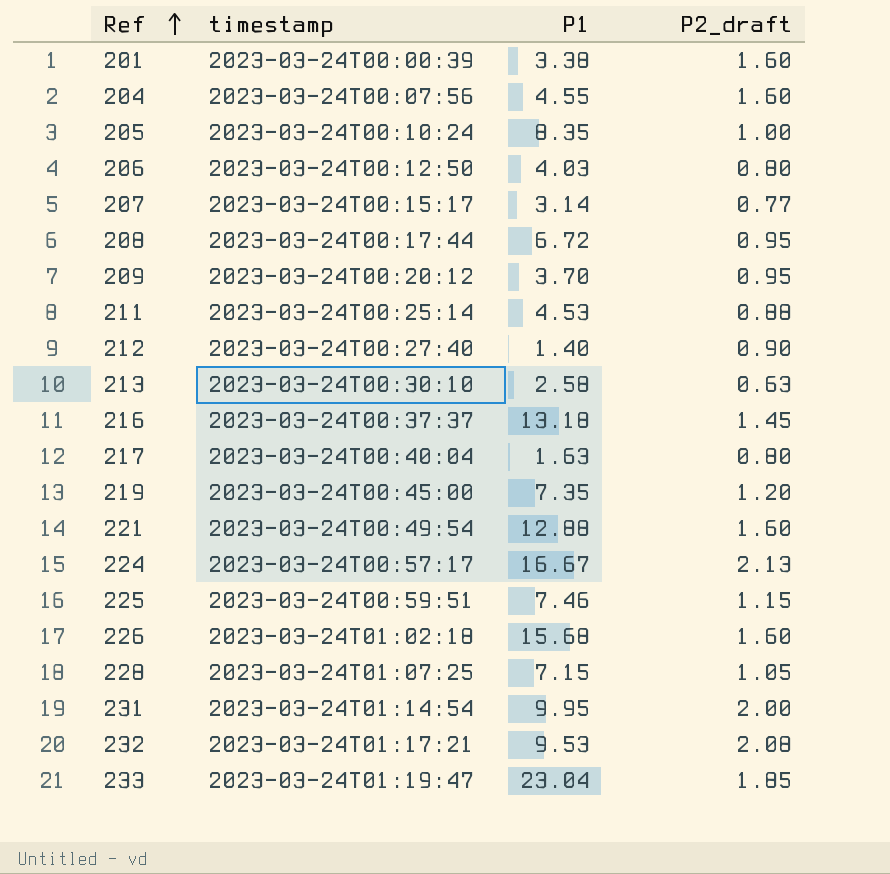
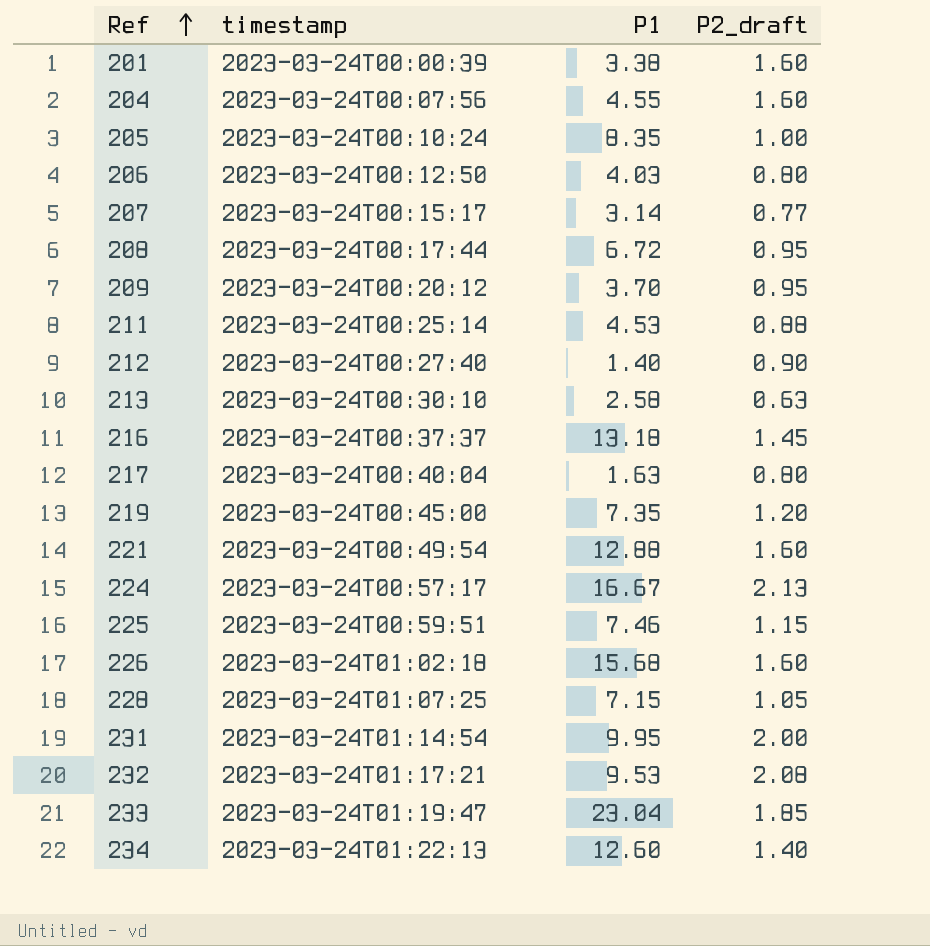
row 234: none -> 2023-03-24T01:22:13 | 12.60 | 1.40

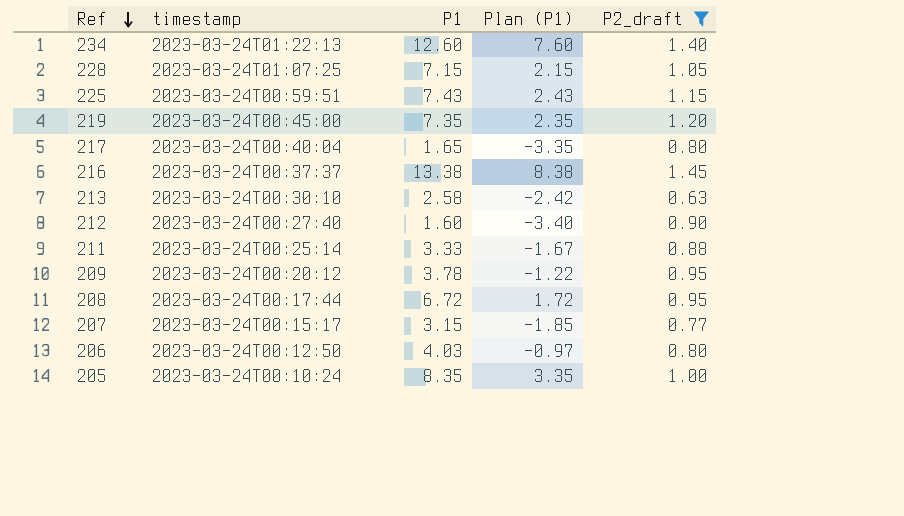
filter: none -> P2_draft <= 1.45
row order: Ref ascending -> Ref descending
column Plan (P1) | formula: none -> [P1] - 5
225 | P1: 7.46 -> 7.43
217 | P1: 1.63 -> 1.65
216 | P1: 13.18 -> 13.38
212 | P1: 1.40 -> 1.60
211 | P1: 4.53 -> 3.33
209 | P1: 3.70 -> 3.78
207 | P1: 3.14 -> 3.15

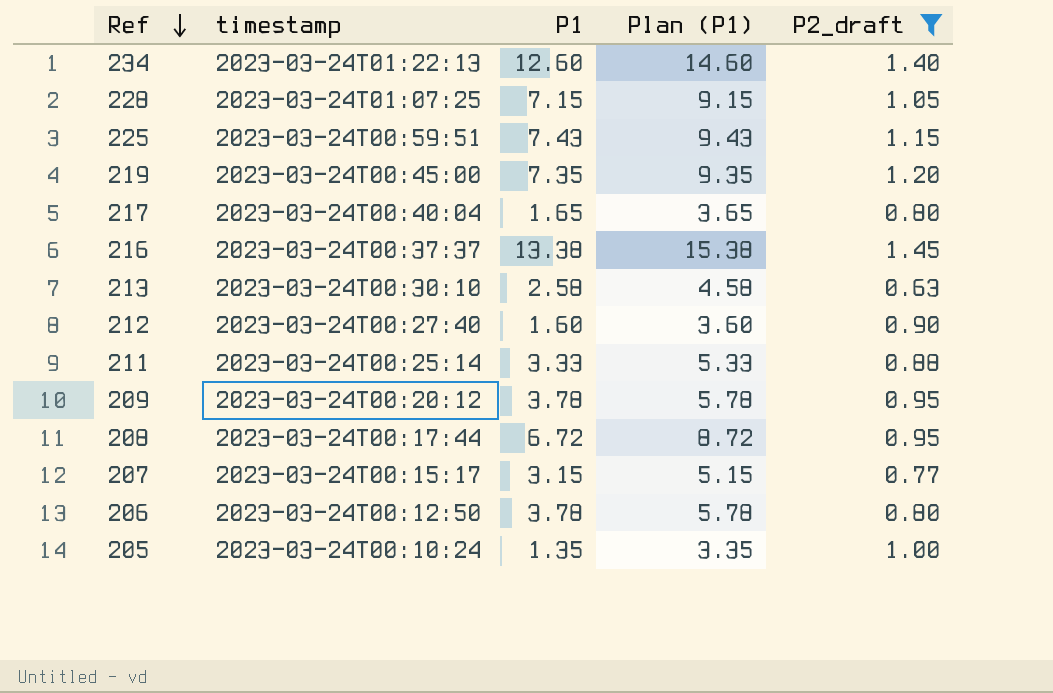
column Plan (P1) | formula: [P1] - 5 -> [P1] + 2
206 | P1: 4.03 -> 3.78
205 | P1: 8.35 -> 1.35

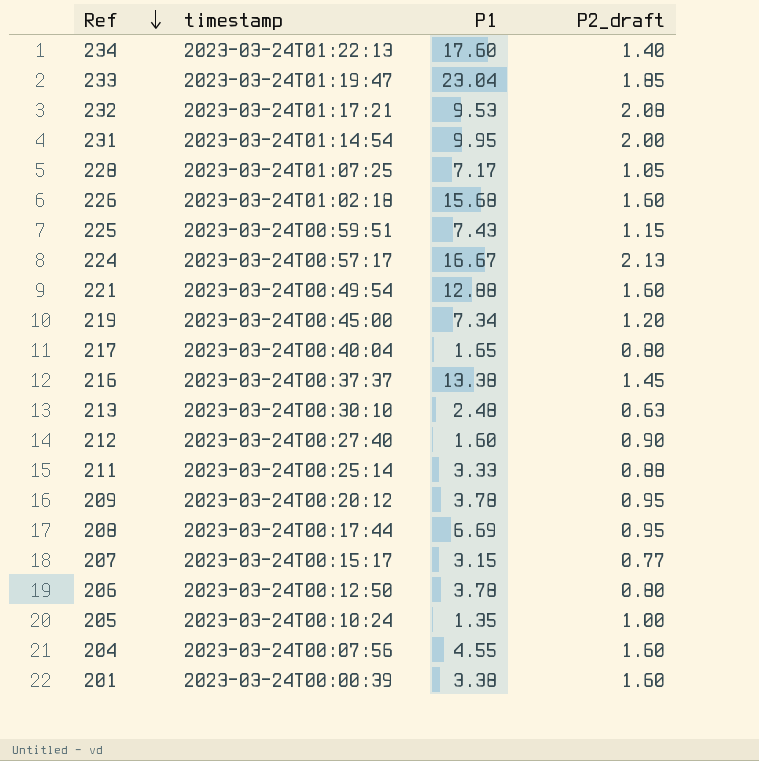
filter: P2_draft <= 1.45 -> none
column Plan (P1) | formula: [P1] + 2 -> none
234 | P1: 12.60 -> 17.60
228 | P1: 7.15 -> 7.17
219 | P1: 7.35 -> 7.34
213 | P1: 2.58 -> 2.48
208 | P1: 6.72 -> 6.69

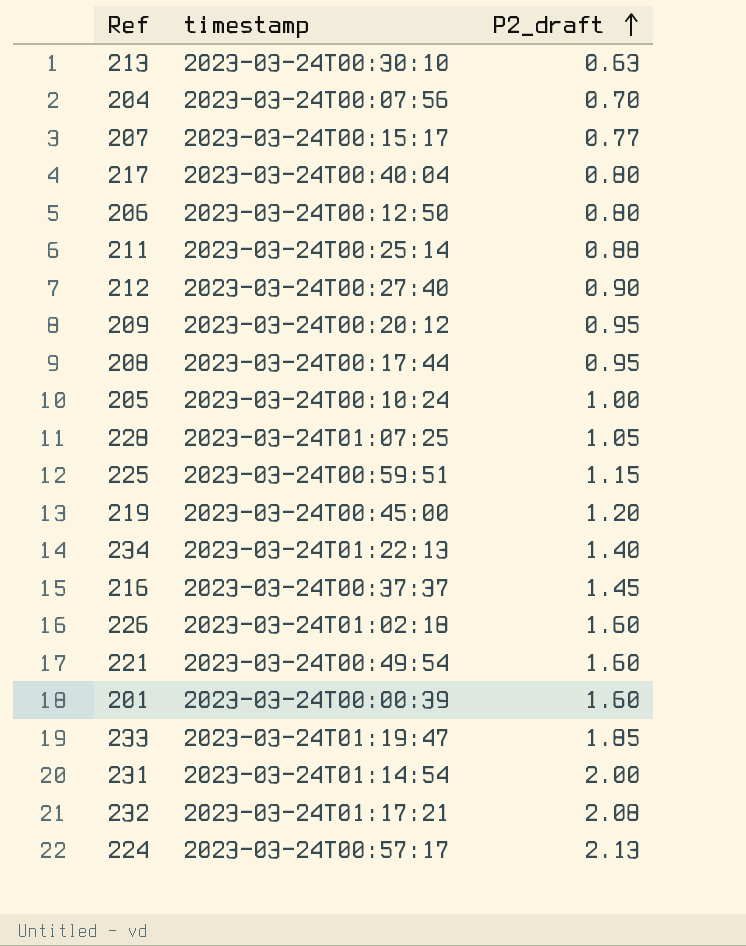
row order: Ref descending -> P2_draft ascending
column P1 | position: 3 -> none
204 | P2_draft: 1.60 -> 0.70

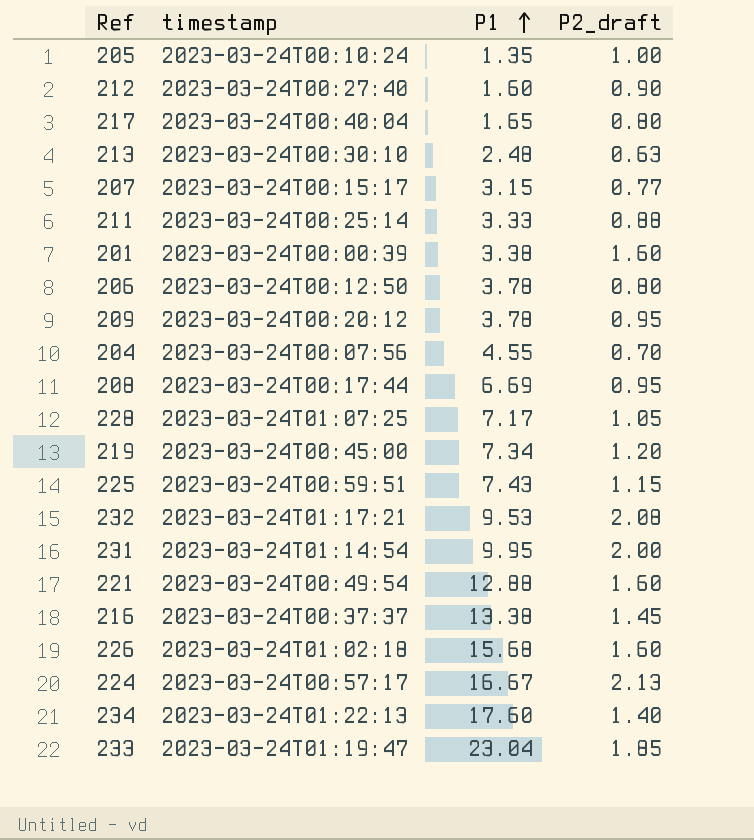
row order: P2_draft ascending -> P1 ascending
column P1 | position: none -> 3

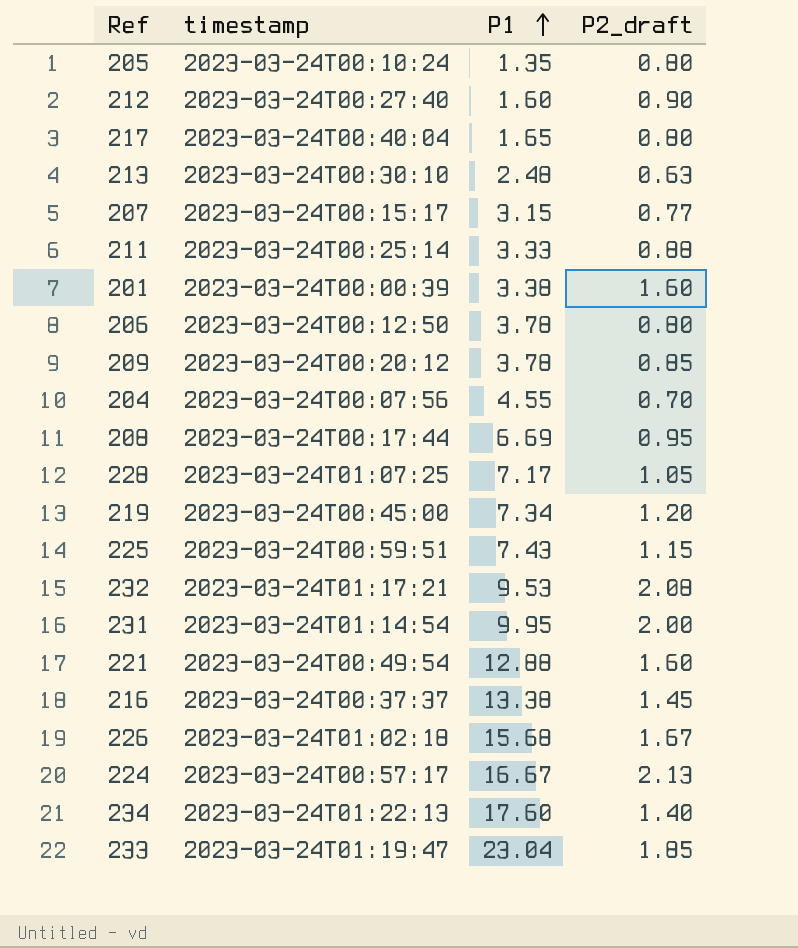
205 | P2_draft: 1.00 -> 0.80
209 | P2_draft: 0.95 -> 0.85
226 | P2_draft: 1.60 -> 1.67

